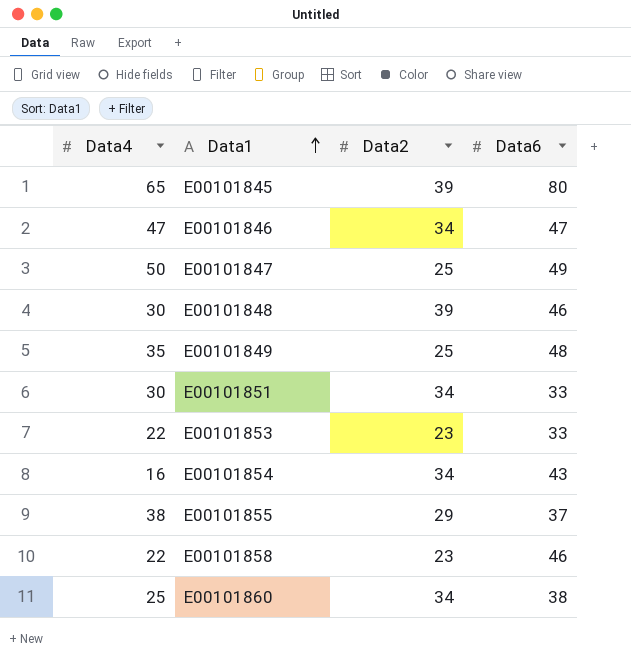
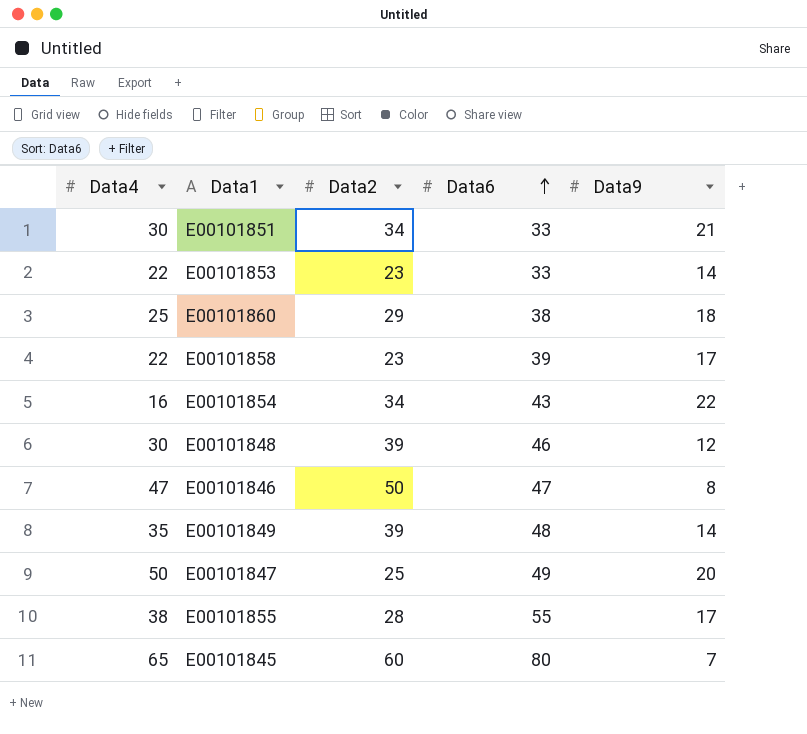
row order: Data1 ascending -> Data6 ascending
column Data9 | position: none -> 5
E00101860 | Data2: 34 -> 29
E00101858 | Data6: 46 -> 39
E00101846 | Data2: 34 -> 50
E00101849 | Data2: 25 -> 39
E00101855 | Data2: 29 -> 28
E00101855 | Data6: 37 -> 55
E00101845 | Data2: 39 -> 60

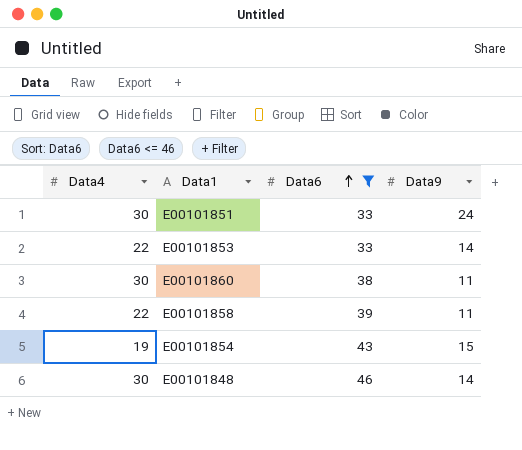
filter: none -> Data6 <= 46
column Data2 | position: 3 -> none
E00101851 | Data9: 21 -> 24
E00101860 | Data4: 25 -> 30
E00101860 | Data9: 18 -> 11
E00101858 | Data9: 17 -> 11
E00101854 | Data4: 16 -> 19
E00101854 | Data9: 22 -> 15
E00101848 | Data9: 12 -> 14

